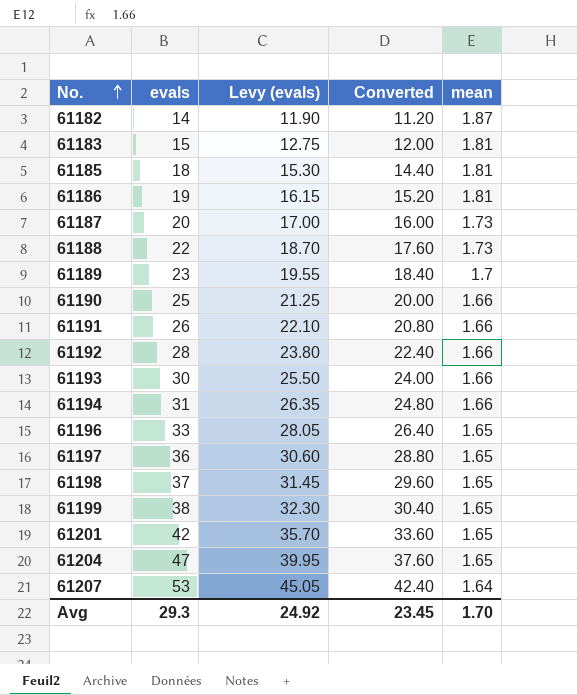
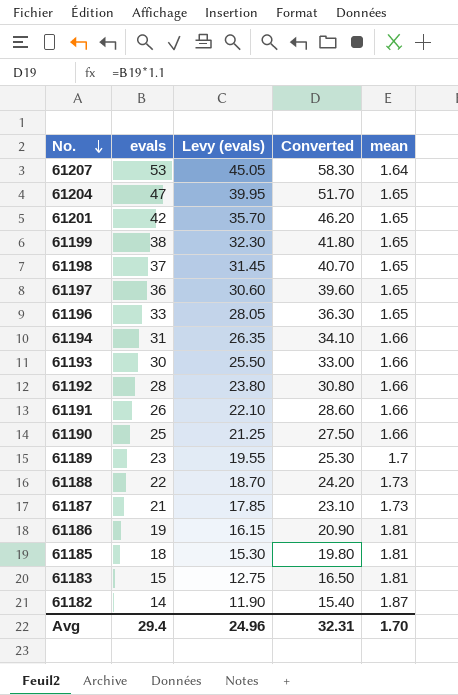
row order: No. ascending -> No. descending
column Converted | formula: [evals] * 0.8 -> [evals] * 1.1
61187 | evals: 20 -> 21
61187 | Levy (evals): 17.00 -> 17.85
Avg | evals: 29.3 -> 29.4
Avg | Levy (evals): 24.92 -> 24.96
Avg | Converted: 23.45 -> 32.31

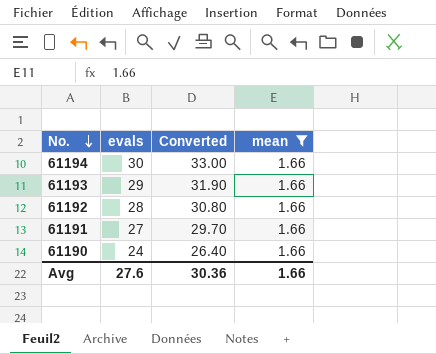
filter: none -> mean = 1.66
column Levy (evals) | formula: [evals] * 0.85 -> none
61194 | evals: 31 -> 30
61194 | Converted: 34.10 -> 33.00
61193 | evals: 30 -> 29
61193 | Converted: 33.00 -> 31.90
61191 | evals: 26 -> 27
61191 | Converted: 28.60 -> 29.70
61190 | evals: 25 -> 24
61190 | Converted: 27.50 -> 26.40
Avg | evals: 29.4 -> 27.6
Avg | Converted: 32.31 -> 30.36
Avg | mean: 1.70 -> 1.66

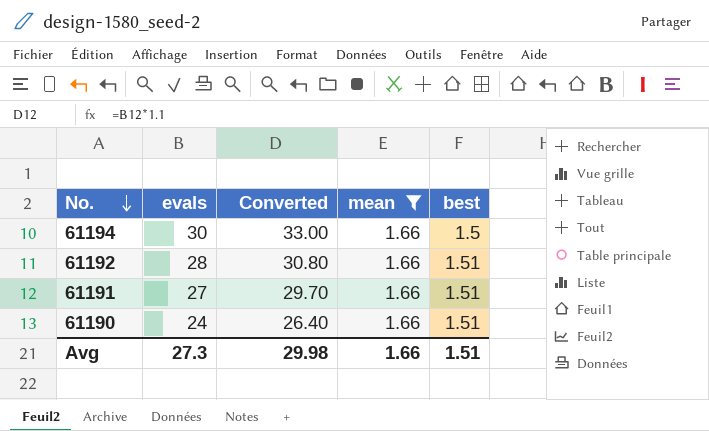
column best | position: none -> 5
row 61193: 29 | 31.90 | 1.66 -> none
Avg | evals: 27.6 -> 27.3
Avg | Converted: 30.36 -> 29.98

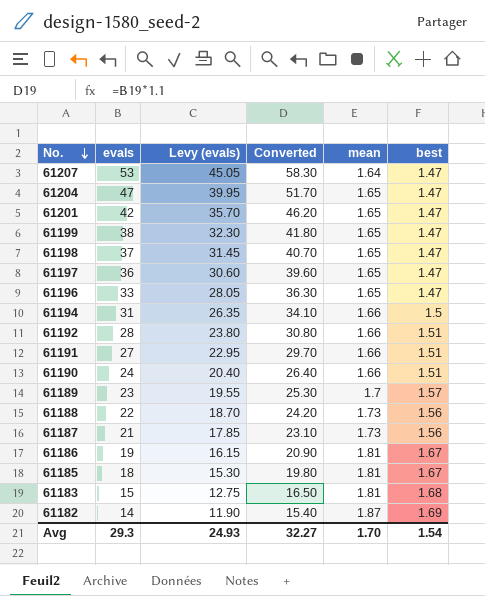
filter: mean = 1.66 -> none
column Levy (evals) | formula: none -> [evals] * 0.85
61194 | evals: 30 -> 31
61194 | Converted: 33.00 -> 34.10
Avg | evals: 27.3 -> 29.3
Avg | Converted: 29.98 -> 32.27
Avg | mean: 1.66 -> 1.70
Avg | best: 1.51 -> 1.54

